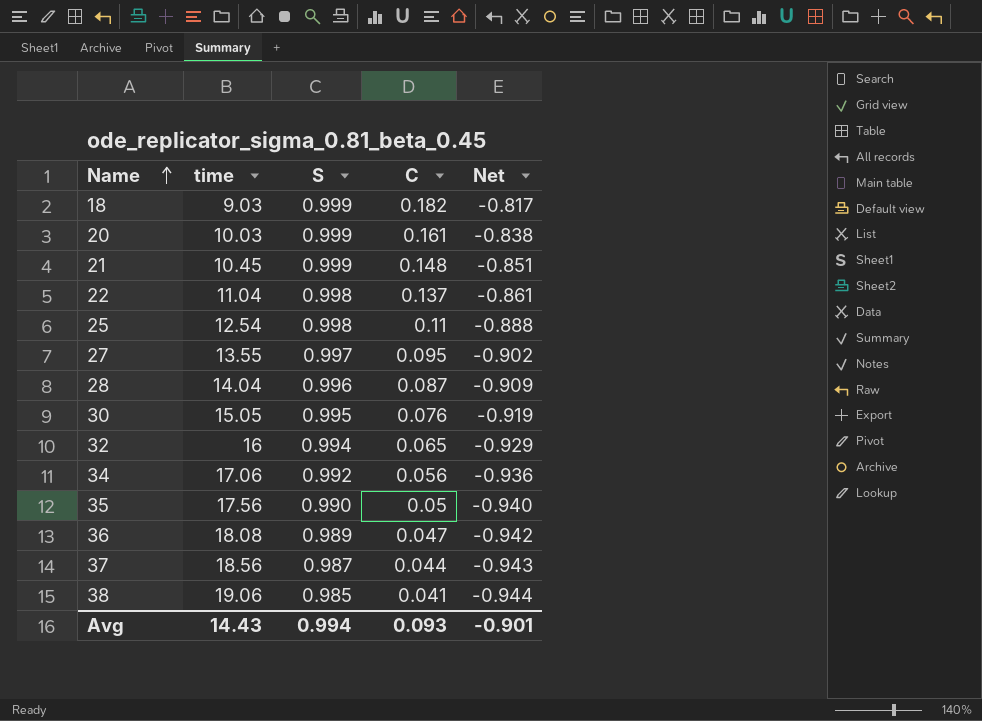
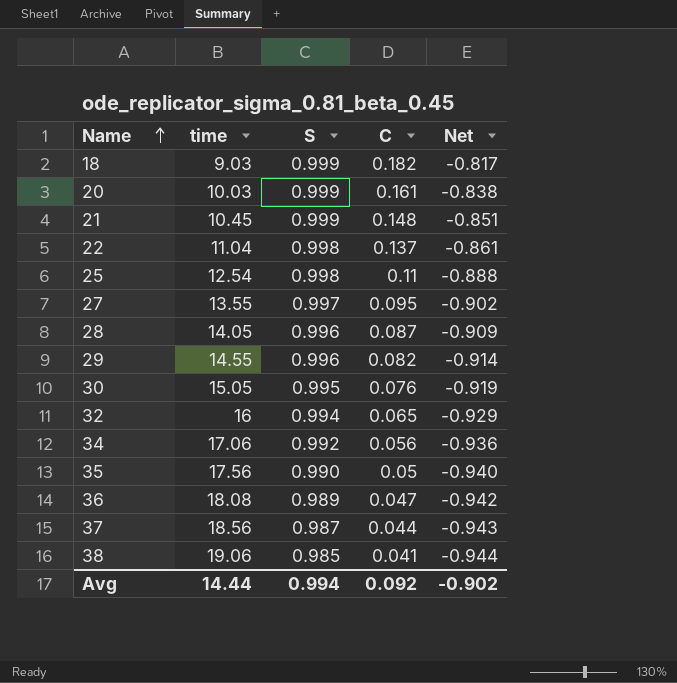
28 | time: 14.04 -> 14.05
row 29: none -> 14.55 | 0.996 | 0.082 | -0.914
Avg | time: 14.43 -> 14.44
Avg | C: 0.093 -> 0.092
Avg | Net: -0.901 -> -0.902

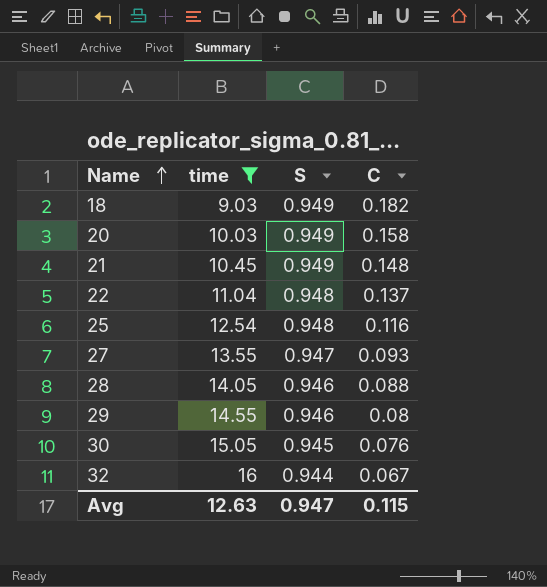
filter: none -> time <= 16
column Net | formula: [C] - [S] -> none
18 | S: 0.999 -> 0.949
20 | S: 0.999 -> 0.949
20 | C: 0.161 -> 0.158
21 | S: 0.999 -> 0.949
22 | S: 0.998 -> 0.948
25 | S: 0.998 -> 0.948
25 | C: 0.11 -> 0.116
27 | S: 0.997 -> 0.947
27 | C: 0.095 -> 0.093
28 | S: 0.996 -> 0.946
28 | C: 0.087 -> 0.088
29 | S: 0.996 -> 0.946
29 | C: 0.082 -> 0.08
30 | S: 0.995 -> 0.945
32 | S: 0.994 -> 0.944
32 | C: 0.065 -> 0.067
Avg | time: 14.44 -> 12.63
Avg | S: 0.994 -> 0.947
Avg | C: 0.092 -> 0.115

